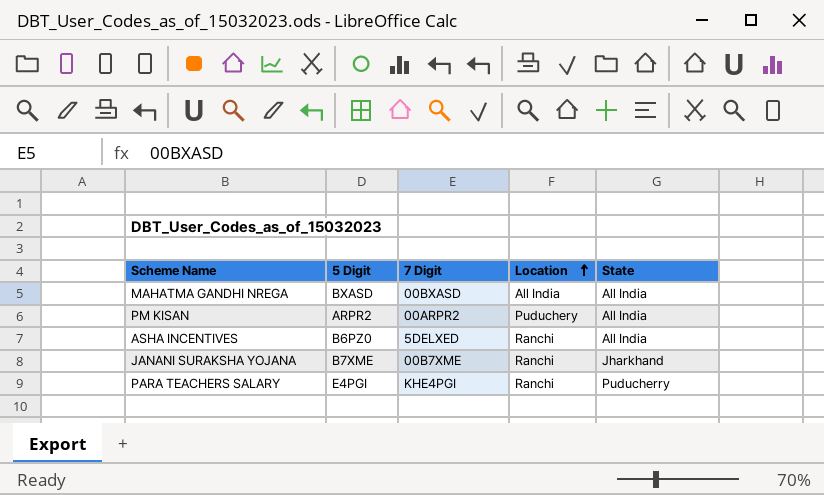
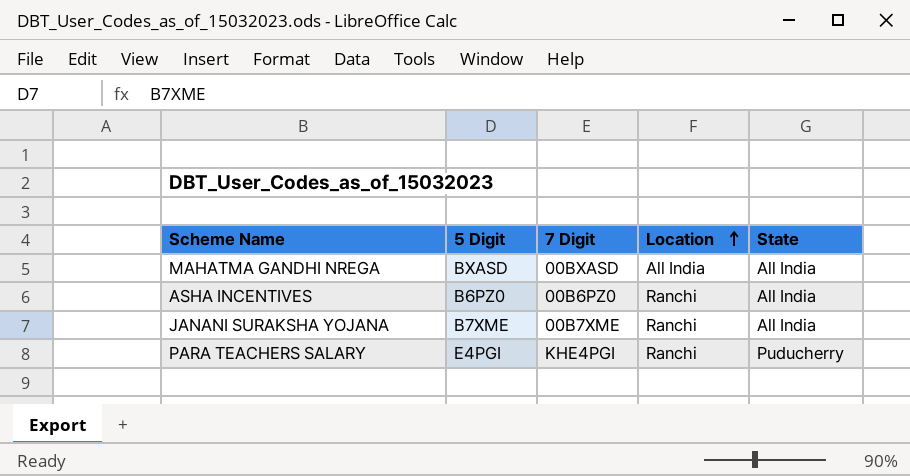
row PM KISAN: ARPR2 | 00ARPR2 | Puduchery | All India -> none
ASHA INCENTIVES | 7 Digit: 5DELXED -> 00B6PZ0
JANANI SURAKSHA YOJANA | State: Jharkhand -> All India

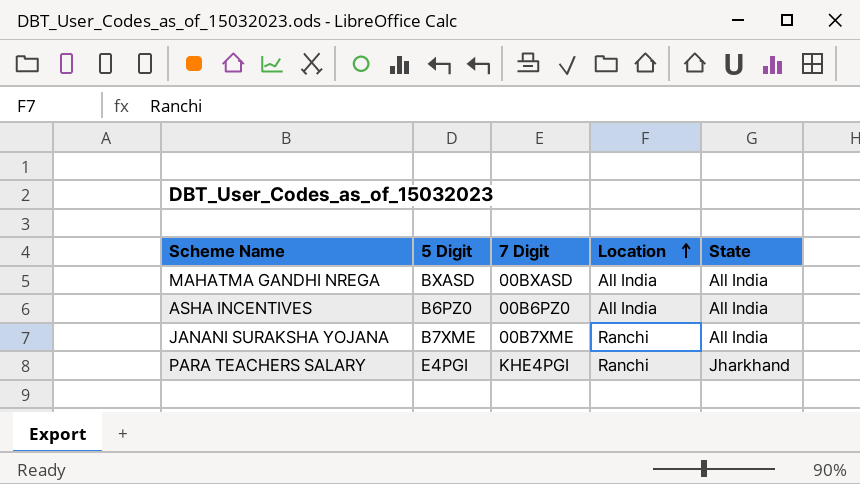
ASHA INCENTIVES | Location: Ranchi -> All India
PARA TEACHERS SALARY | State: Puducherry -> Jharkhand

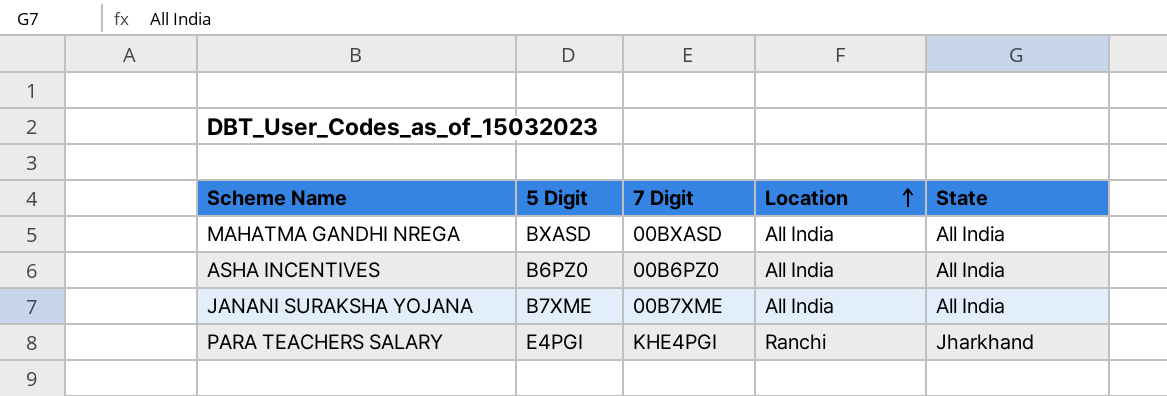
JANANI SURAKSHA YOJANA | Location: Ranchi -> All India

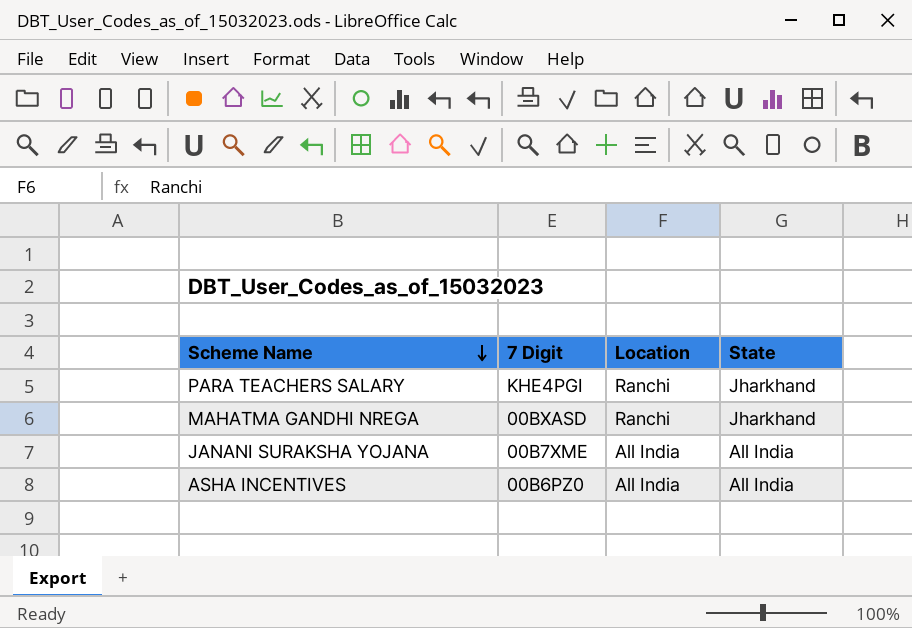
row order: Location ascending -> Scheme Name descending
column 5 Digit | position: 2 -> none
MAHATMA GANDHI NREGA | Location: All India -> Ranchi
MAHATMA GANDHI NREGA | State: All India -> Jharkhand

